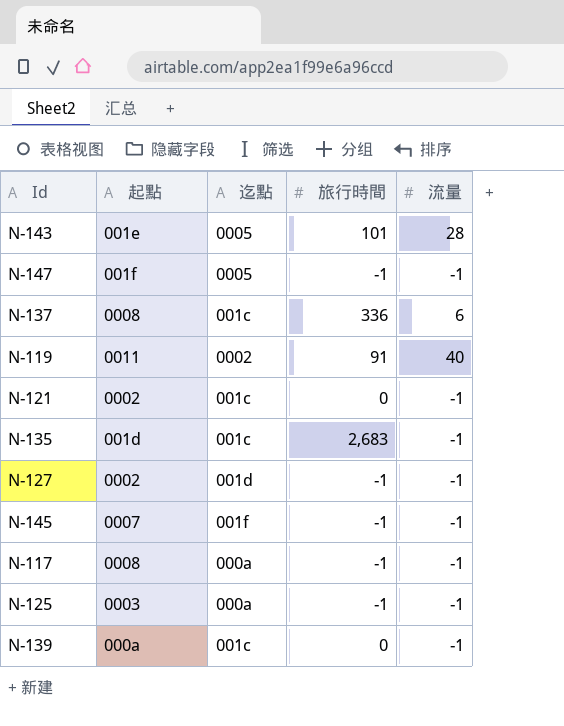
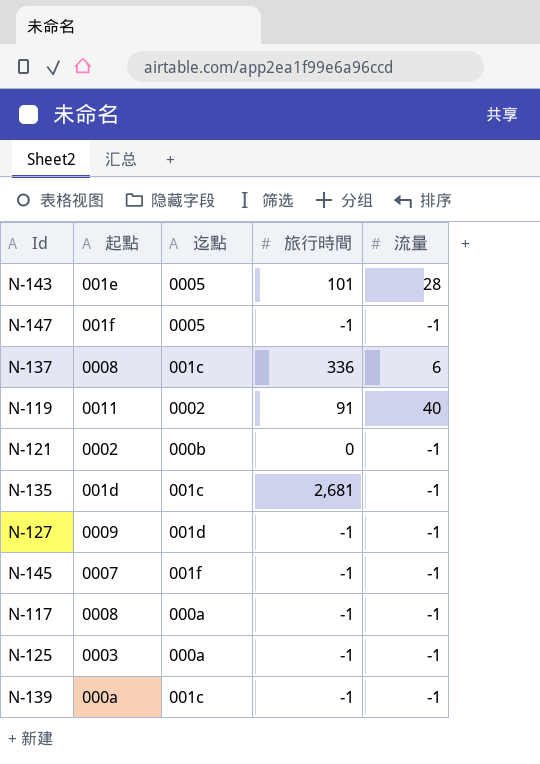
N-121 | 迄點: 001c -> 000b
N-135 | 旅行時間: 2,683 -> 2,681
N-127 | 起點: 0002 -> 0009
N-139 | 旅行時間: 0 -> -1

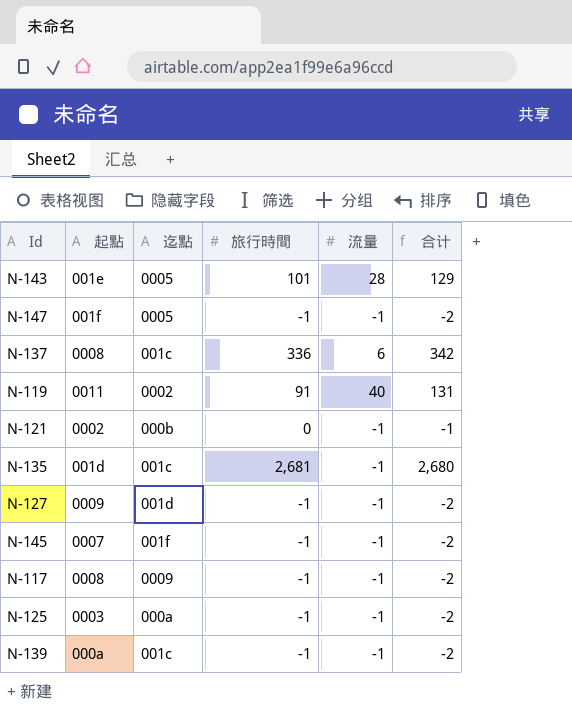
column 合计 | formula: none -> [旅行時間] + [流量]
N-117 | 迄點: 000a -> 0009

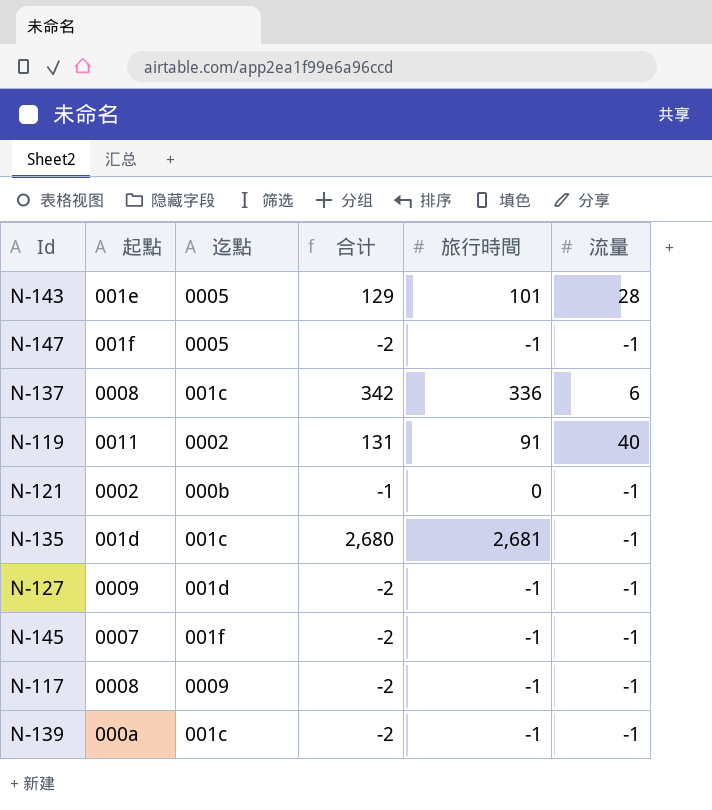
column 合计 | position: 6 -> 4
row N-125: 0003 | 000a | -1 | -1 | -2 -> none

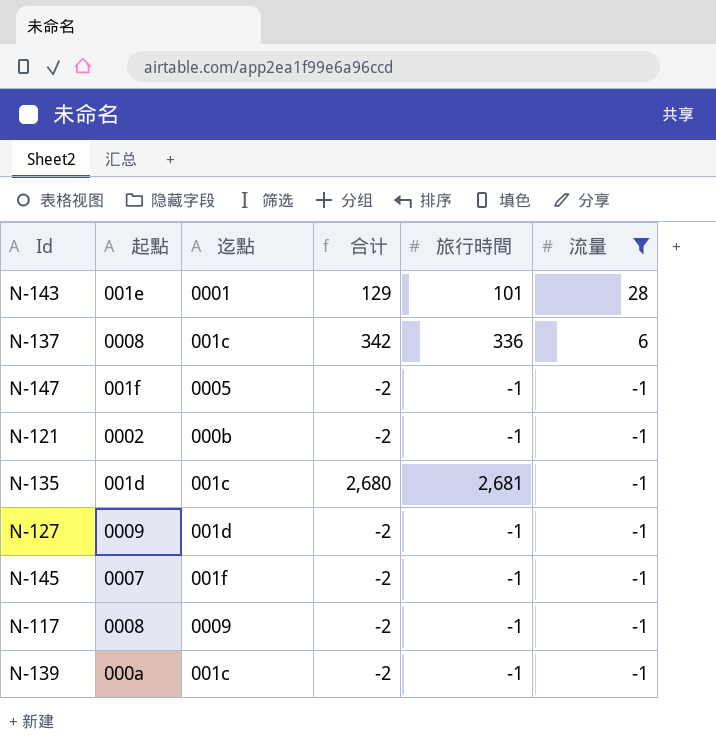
filter: none -> 流量 != 40
row order: none -> 流量 descending
N-143 | 迄點: 0005 -> 0001
N-121 | 合计: -1 -> -2
N-121 | 旅行時間: 0 -> -1

